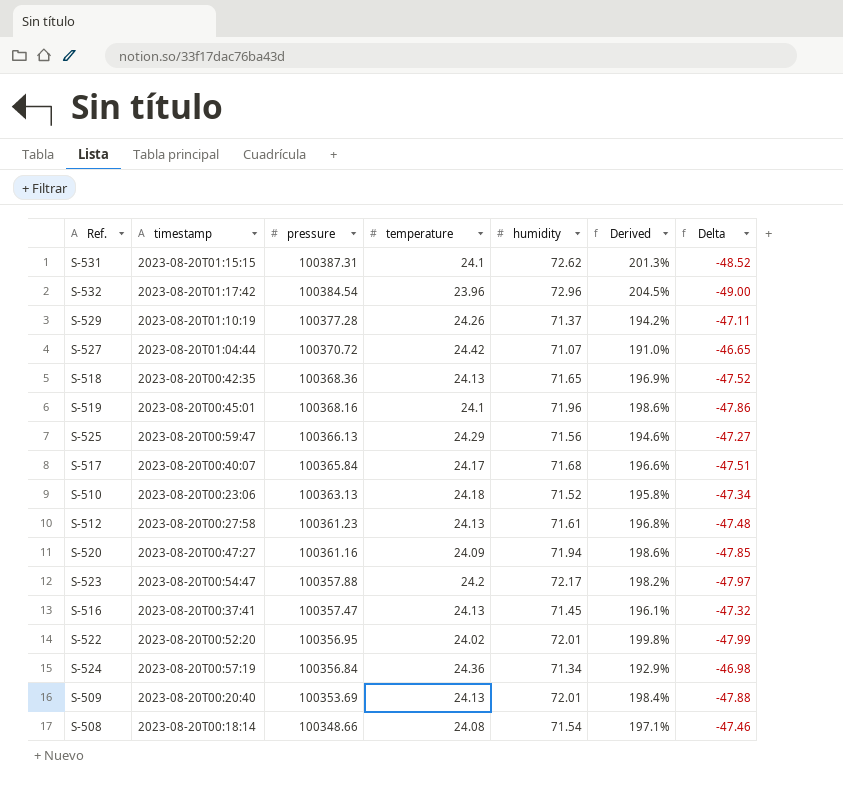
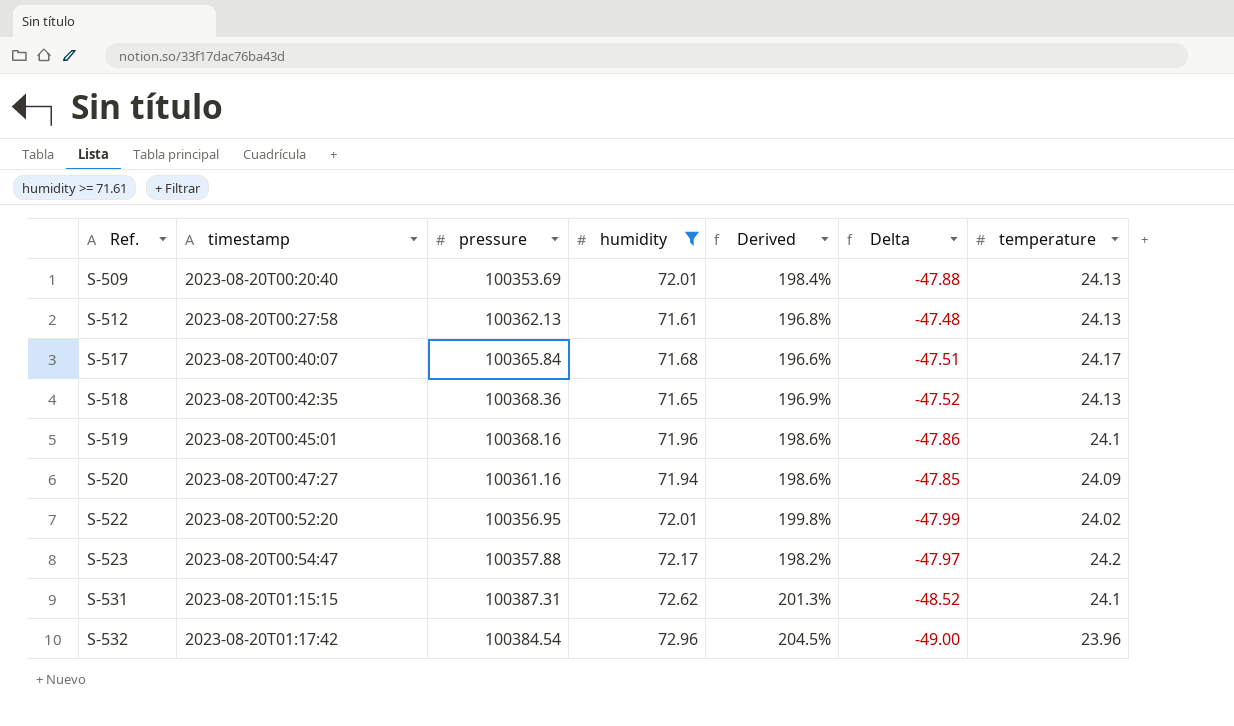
filter: none -> humidity >= 71.61
row order: pressure descending -> Ref. ascending
column temperature | position: 4 -> 7
S-512 | pressure: 100361.23 -> 100362.13

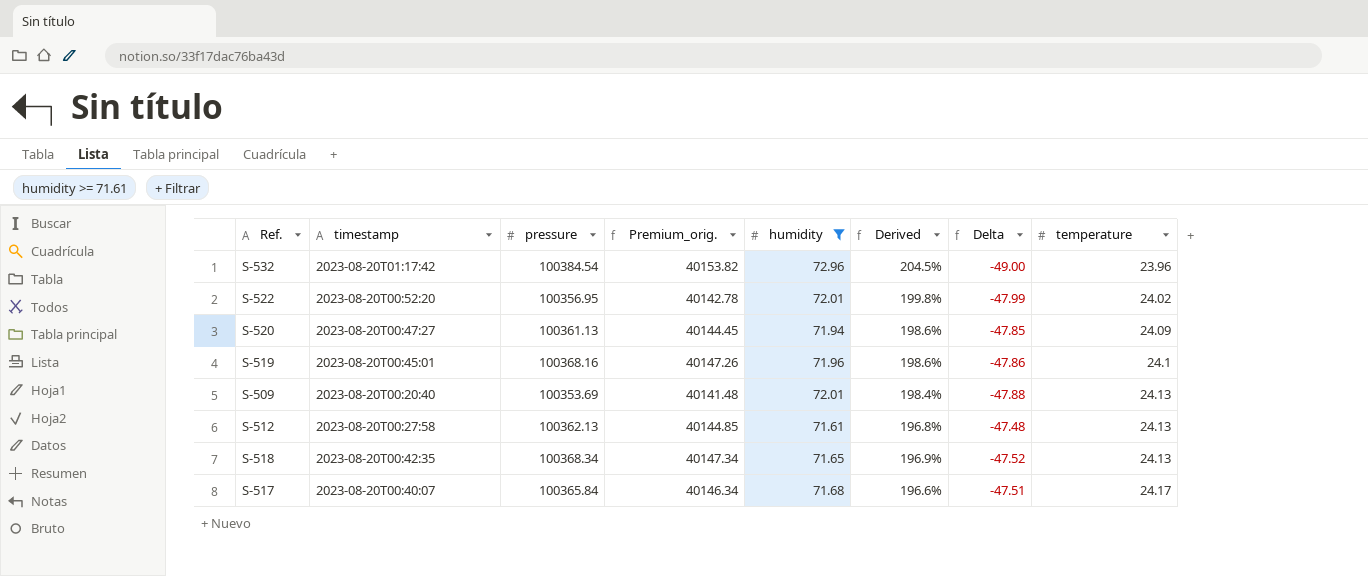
row order: Ref. ascending -> temperature ascending
column Premium_orig. | formula: none -> [pressure] * 0.4
row S-523: 2023-08-20T00:54:47 | 100357.88 | 72.17 | 198.2% | -47.97 | 24.2 -> none
row S-531: 2023-08-20T01:15:15 | 100387.31 | 72.62 | 201.3% | -48.52 | 24.1 -> none
S-520 | pressure: 100361.16 -> 100361.13
S-518 | pressure: 100368.36 -> 100368.34

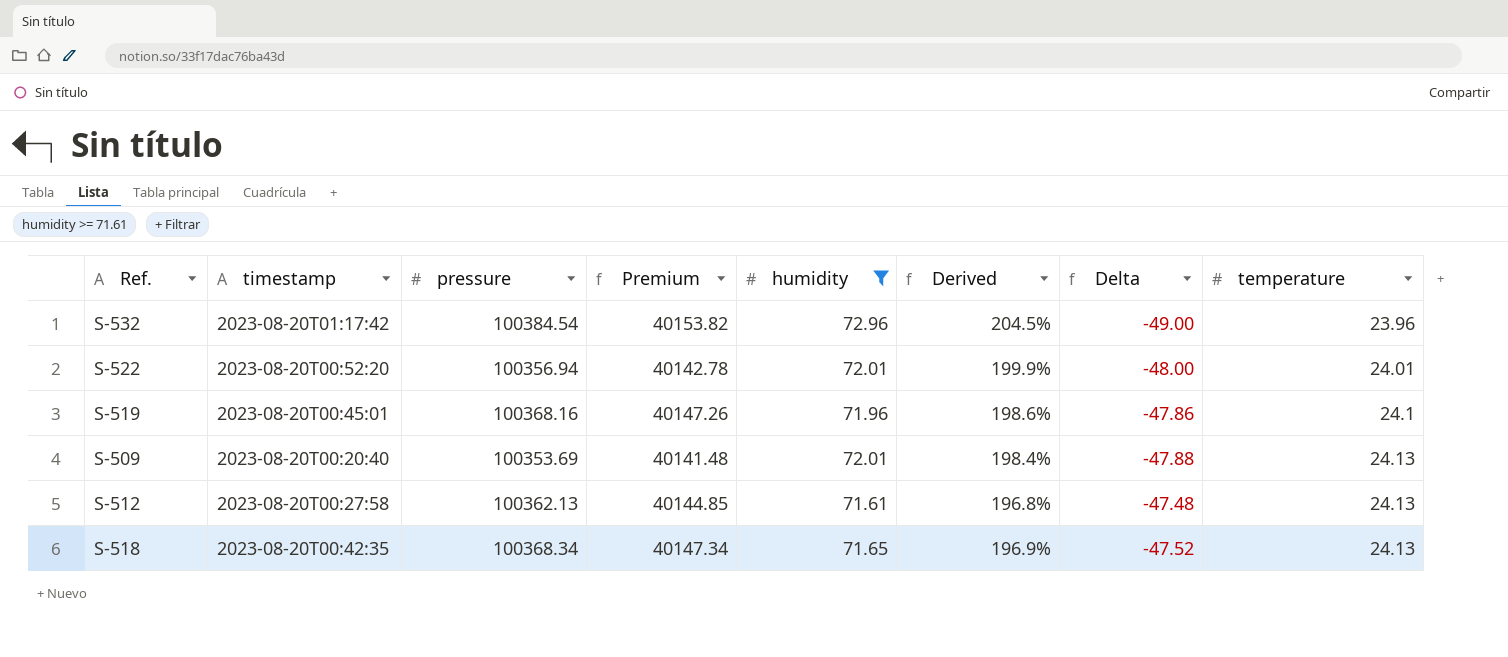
column name: Premium_orig. -> Premium
row S-520: 2023-08-20T00:47:27 | 100361.13 | 40144.45 | 71.94 | 198.6% | -47.85 | 24.09 -> none
row S-517: 2023-08-20T00:40:07 | 100365.84 | 40146.34 | 71.68 | 196.6% | -47.51 | 24.17 -> none
S-522 | pressure: 100356.95 -> 100356.94
S-522 | Derived: 199.8% -> 199.9%
S-522 | Delta: -47.99 -> -48.00
S-522 | temperature: 24.02 -> 24.01

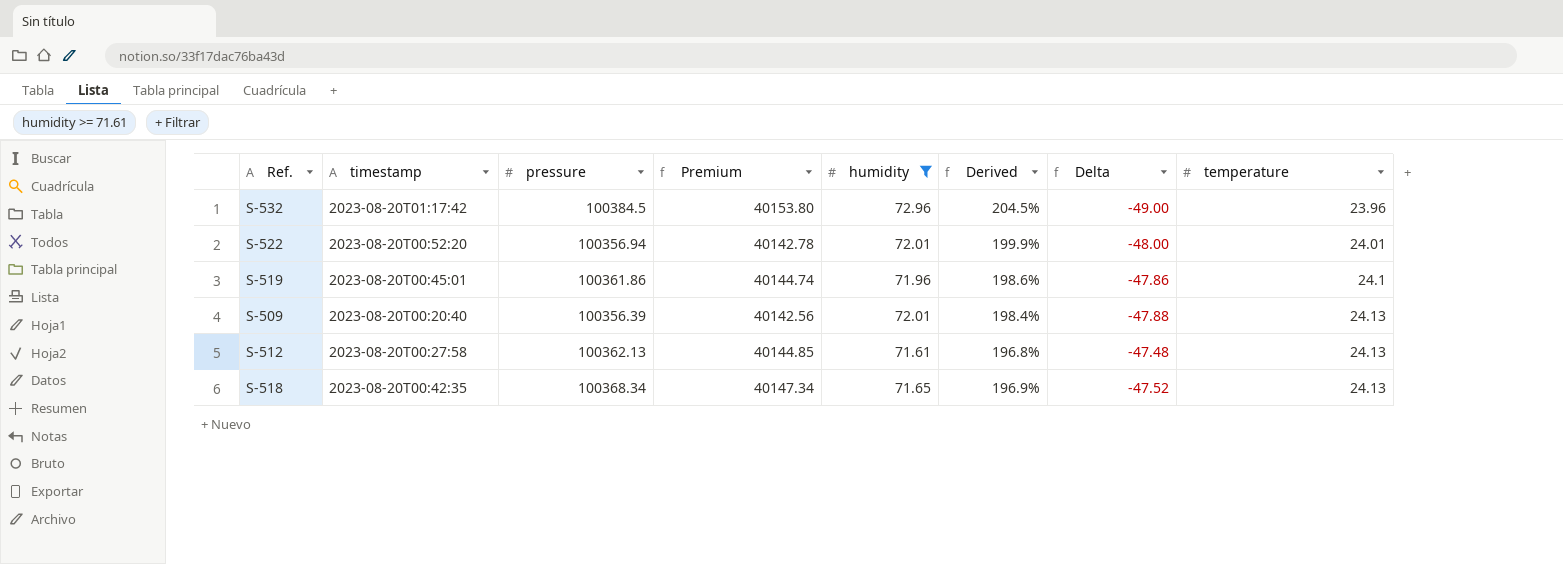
S-532 | pressure: 100384.54 -> 100384.5
S-532 | Premium: 40153.82 -> 40153.80
S-519 | pressure: 100368.16 -> 100361.86
S-519 | Premium: 40147.26 -> 40144.74
S-509 | pressure: 100353.69 -> 100356.39
S-509 | Premium: 40141.48 -> 40142.56

